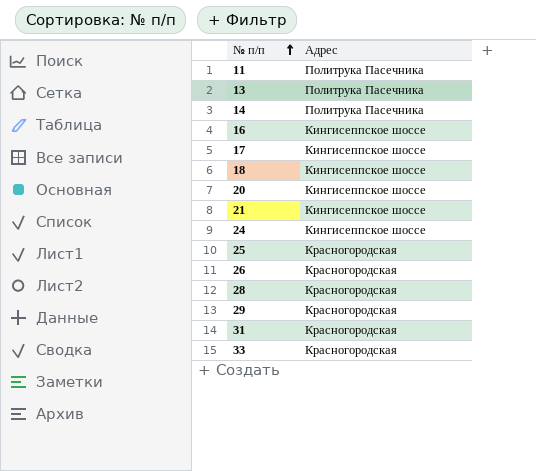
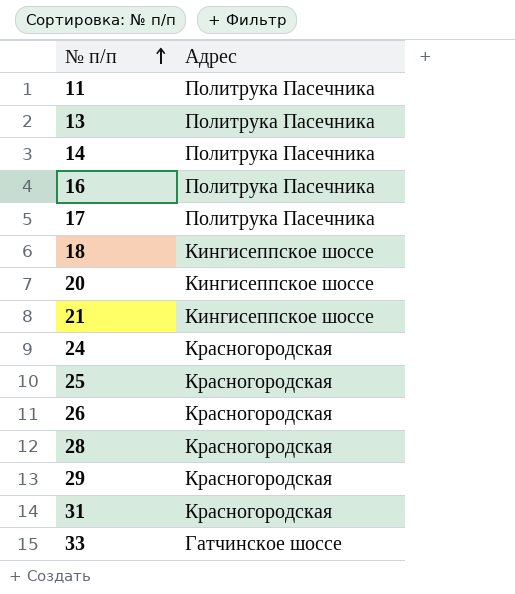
16 | Адрес: Кингисеппское шоссе -> Политрука Пасечника
17 | Адрес: Кингисеппское шоссе -> Политрука Пасечника
24 | Адрес: Кингисеппское шоссе -> Красногородская
33 | Адрес: Красногородская -> Гатчинское шоссе

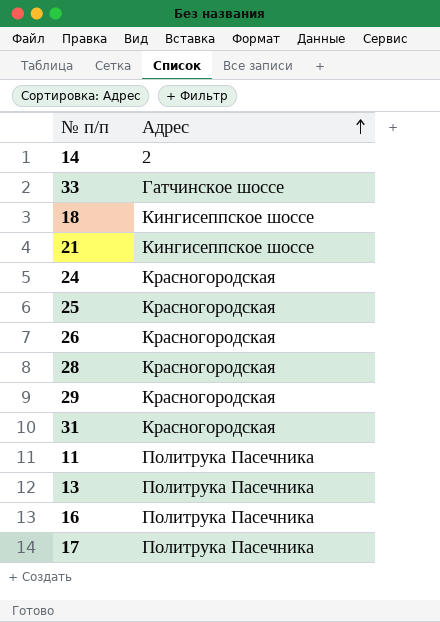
row order: № п/п ascending -> Адрес ascending
row 20: Кингисеппское шоссе -> none
14 | Адрес: Политрука Пасечника -> 2

